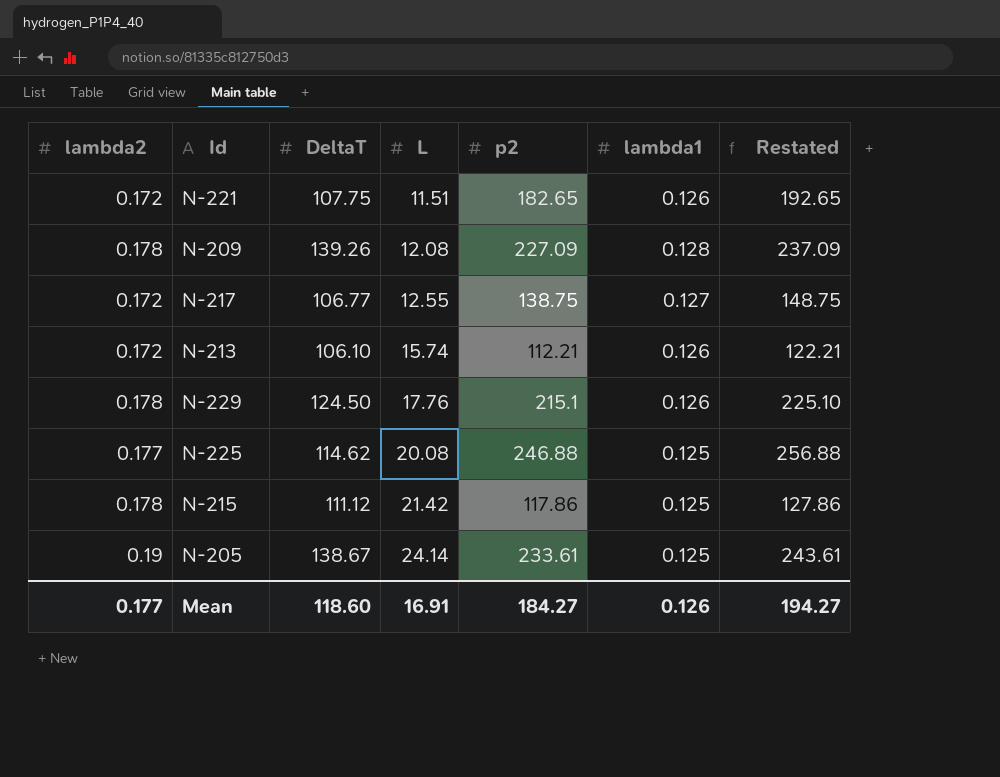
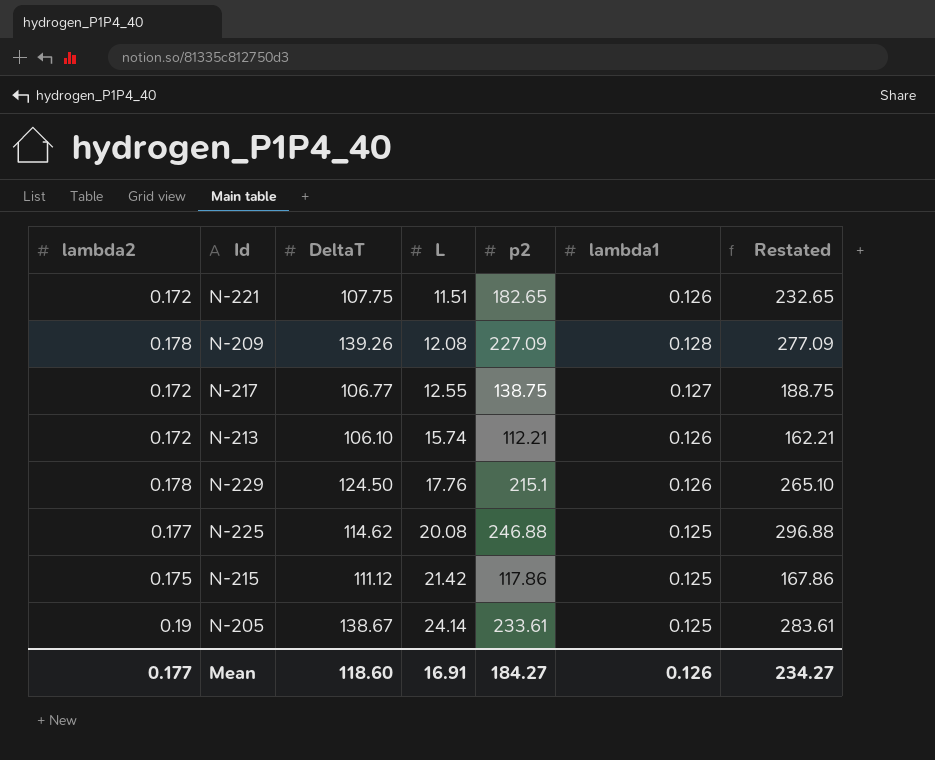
column Restated | formula: [p2] + 10 -> [p2] + 50
N-215 | lambda2: 0.178 -> 0.175
Mean | Restated: 194.27 -> 234.27

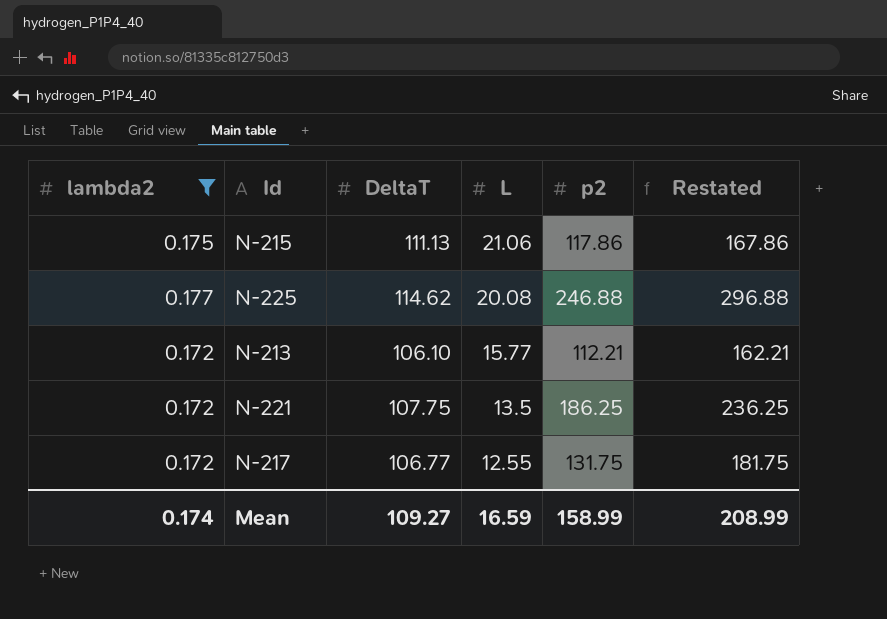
filter: none -> lambda2 <= 0.177
row order: L ascending -> L descending
column lambda1 | position: 6 -> none
N-215 | DeltaT: 111.12 -> 111.13
N-215 | L: 21.42 -> 21.06
N-213 | L: 15.74 -> 15.77
N-221 | L: 11.51 -> 13.5
N-221 | p2: 182.65 -> 186.25
N-221 | Restated: 232.65 -> 236.25
N-217 | p2: 138.75 -> 131.75
N-217 | Restated: 188.75 -> 181.75
Mean | lambda2: 0.177 -> 0.174
Mean | DeltaT: 118.60 -> 109.27
Mean | L: 16.91 -> 16.59
Mean | p2: 184.27 -> 158.99
Mean | Restated: 234.27 -> 208.99

